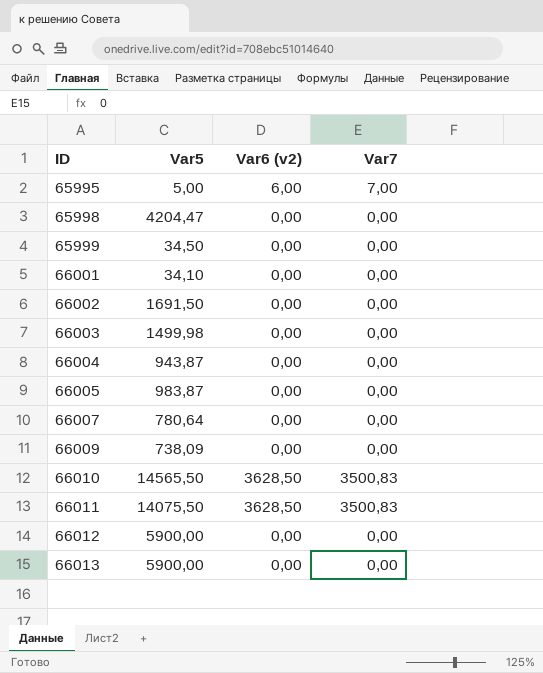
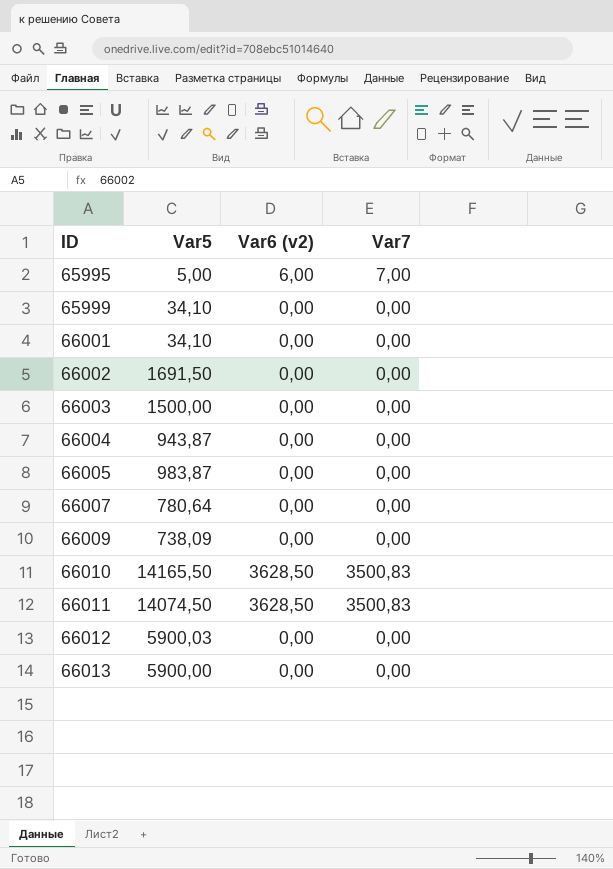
row 65998: 4204,47 | 0,00 | 0,00 -> none
65999 | Var5: 34,50 -> 34,10
66003 | Var5: 1499,98 -> 1500,00
66010 | Var5: 14565,50 -> 14165,50
66011 | Var5: 14075,50 -> 14074,50
66012 | Var5: 5900,00 -> 5900,03

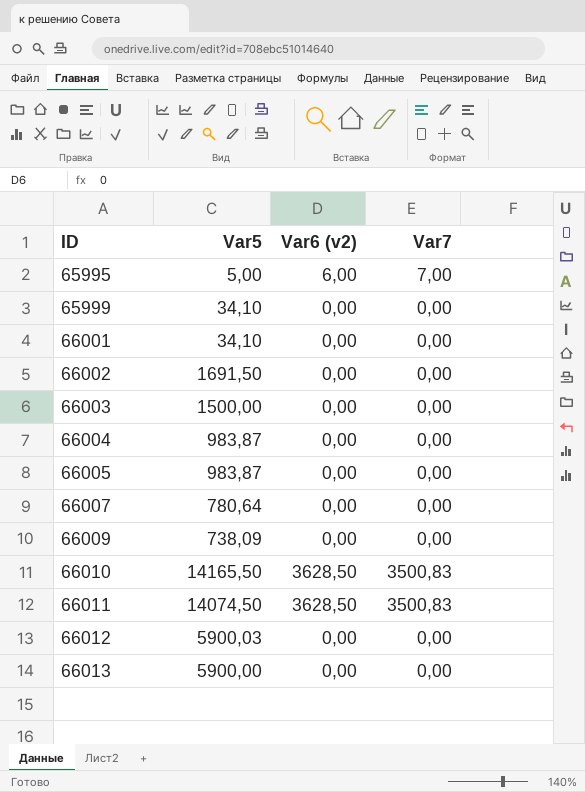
66004 | Var5: 943,87 -> 983,87

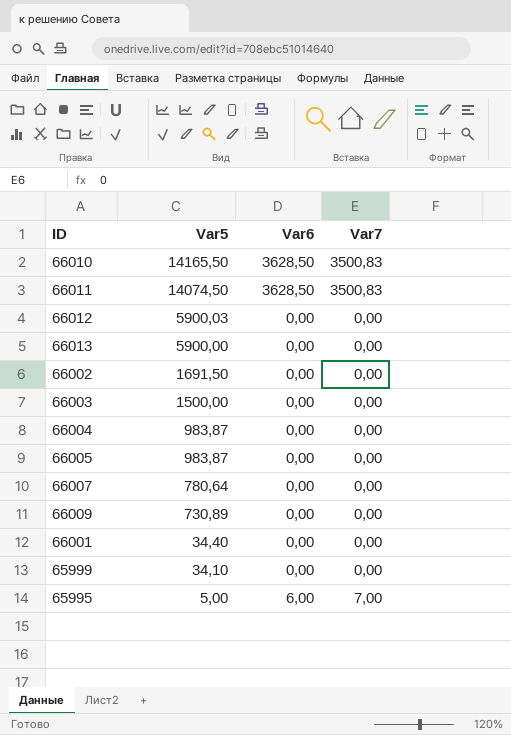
row order: ID ascending -> Var5 descending
column name: Var6 (v2) -> Var6
66009 | Var5: 738,09 -> 730,89
66001 | Var5: 34,10 -> 34,40

